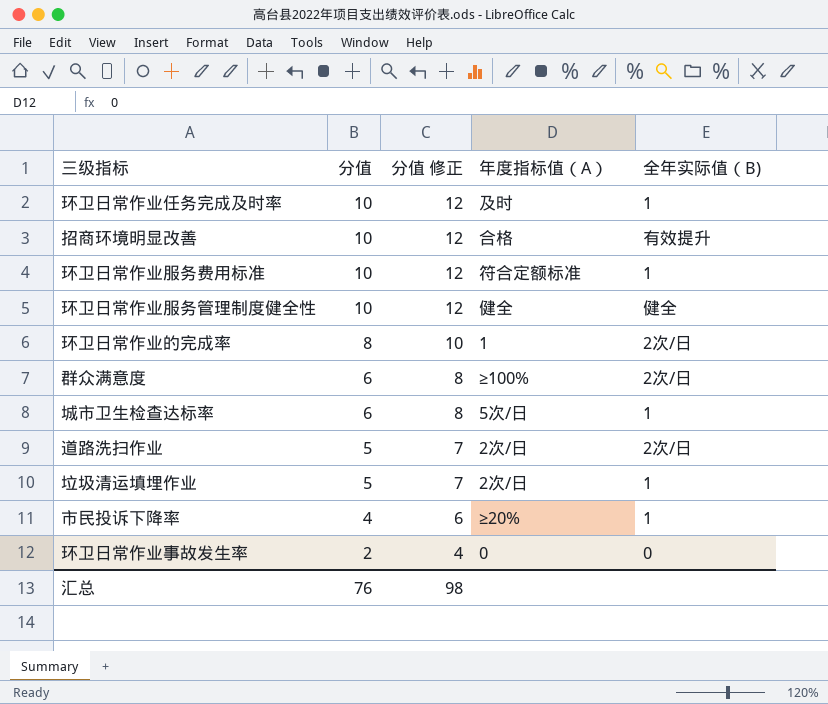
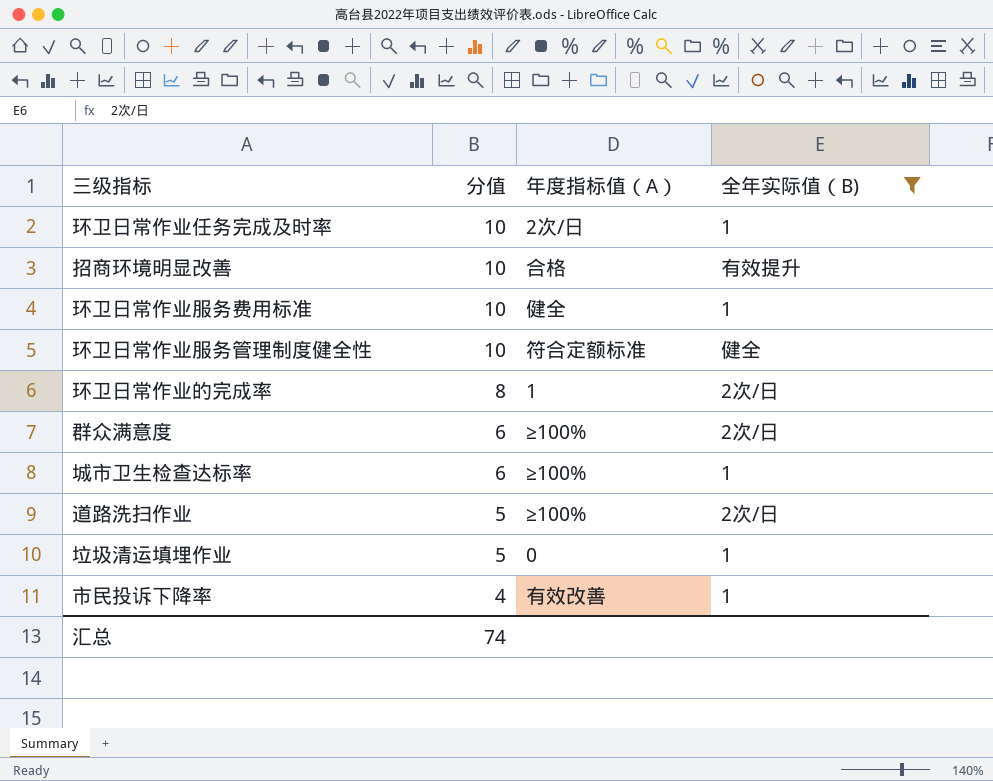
filter: none -> 全年实际值（B) != 0
column 分值 修正 | formula: [分值] + 2 -> none
环卫日常作业任务完成及时率 | 年度指标值（A）: 及时 -> 2次/日
环卫日常作业服务费用标准 | 年度指标值（A）: 符合定额标准 -> 健全
环卫日常作业服务管理制度健全性 | 年度指标值（A）: 健全 -> 符合定额标准
城市卫生检查达标率 | 年度指标值（A）: 5次/日 -> ≥100%
道路洗扫作业 | 年度指标值（A）: 2次/日 -> ≥100%
垃圾清运填埋作业 | 年度指标值（A）: 2次/日 -> 0
市民投诉下降率 | 年度指标值（A）: ≥20% -> 有效改善
汇总 | 分值: 76 -> 74

